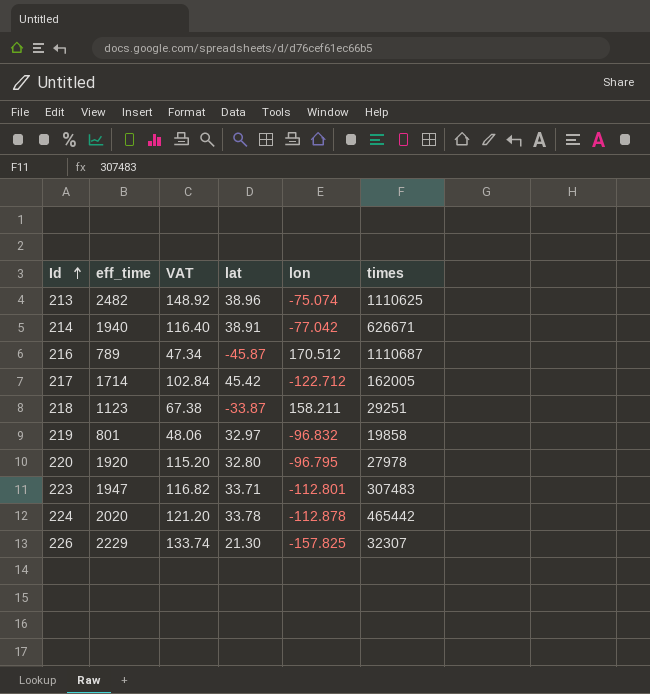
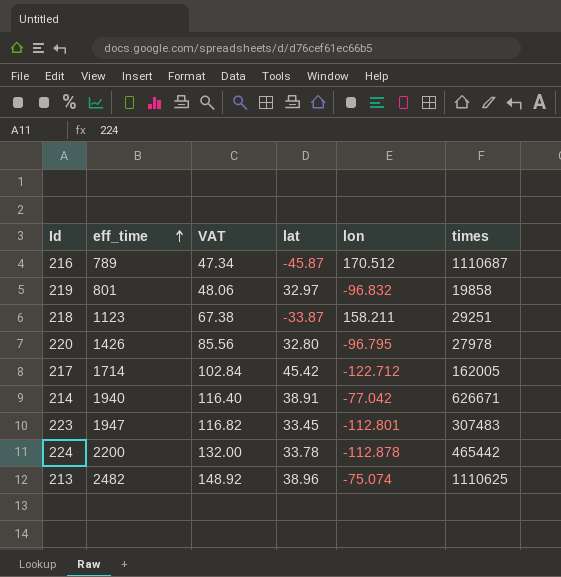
row order: Id ascending -> eff_time ascending
row 226: 2229 | 133.74 | 21.30 | -157.825 | 32307 -> none
220 | eff_time: 1920 -> 1426
220 | VAT: 115.20 -> 85.56
223 | lat: 33.71 -> 33.45
224 | eff_time: 2020 -> 2200
224 | VAT: 121.20 -> 132.00

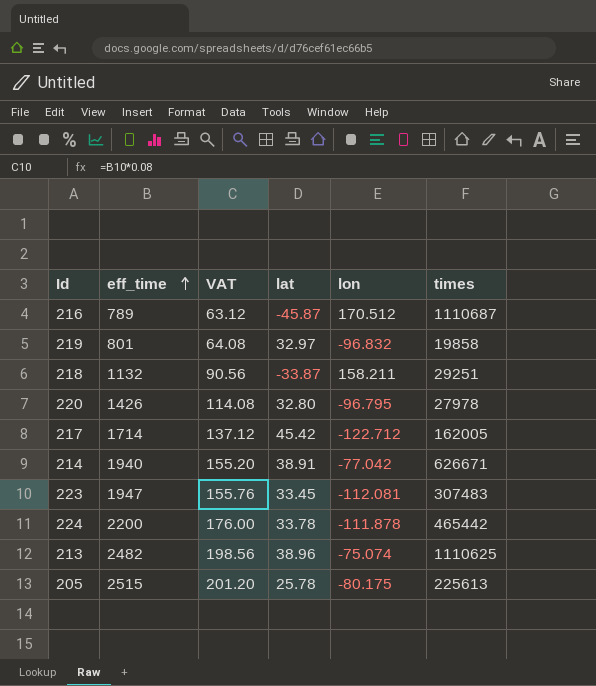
column VAT | formula: [eff_time] * 0.06 -> [eff_time] * 0.08
218 | eff_time: 1123 -> 1132
223 | lon: -112.801 -> -112.081
224 | lon: -112.878 -> -111.878
row 205: none -> 2515 | 201.20 | 25.78 | -80.175 | 225613

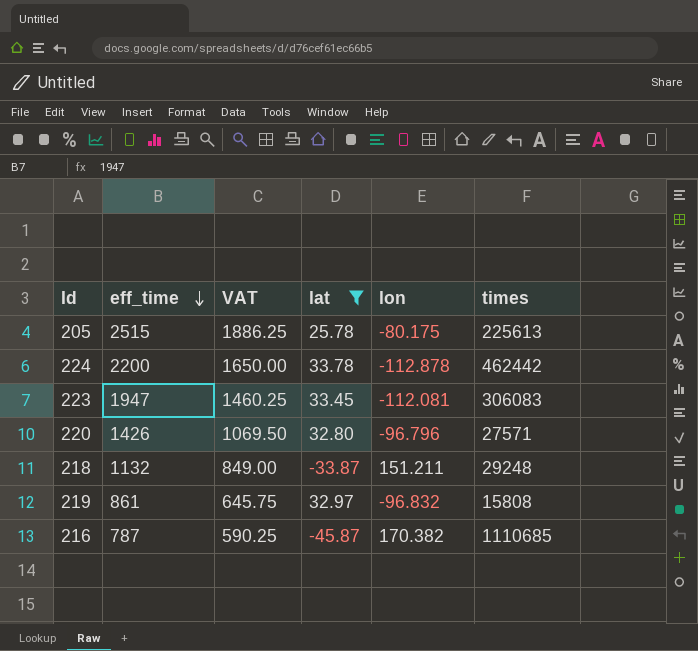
filter: none -> lat <= 33.78
row order: eff_time ascending -> eff_time descending
column VAT | formula: [eff_time] * 0.08 -> [eff_time] * 0.75
224 | lon: -111.878 -> -112.878
224 | times: 465442 -> 462442
223 | times: 307483 -> 306083
220 | lon: -96.795 -> -96.796
220 | times: 27978 -> 27571
218 | lon: 158.211 -> 151.211
218 | times: 29251 -> 29248
219 | eff_time: 801 -> 861
219 | times: 19858 -> 15808
216 | eff_time: 789 -> 787
216 | lon: 170.512 -> 170.382
216 | times: 1110687 -> 1110685

